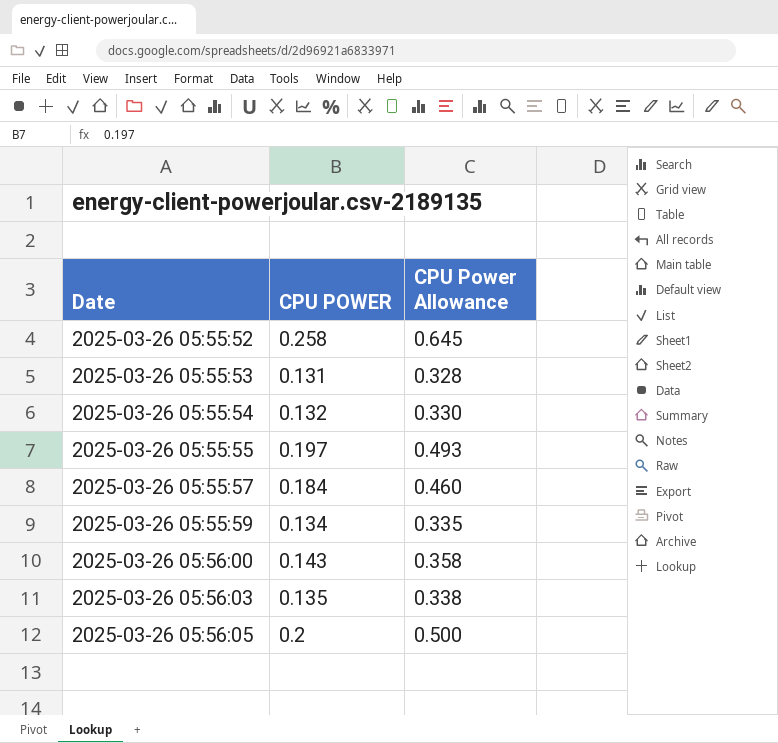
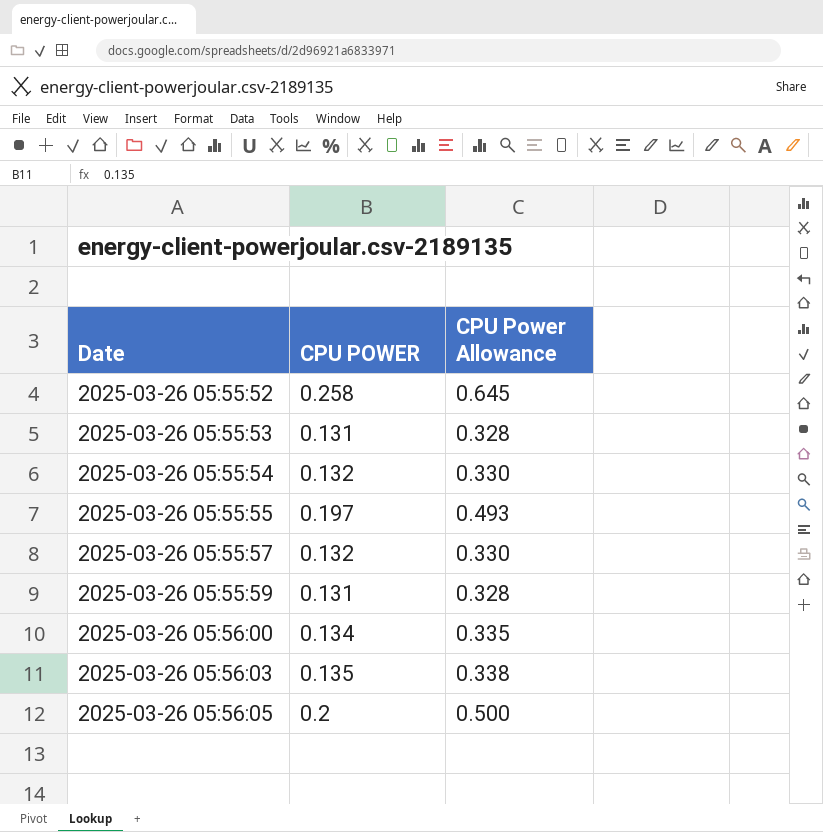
2025-03-26 05:55:57 | CPU POWER: 0.184 -> 0.132
2025-03-26 05:55:57 | CPU Power Allowance: 0.460 -> 0.330
2025-03-26 05:55:59 | CPU POWER: 0.134 -> 0.131
2025-03-26 05:55:59 | CPU Power Allowance: 0.335 -> 0.328
2025-03-26 05:56:00 | CPU POWER: 0.143 -> 0.134
2025-03-26 05:56:00 | CPU Power Allowance: 0.358 -> 0.335

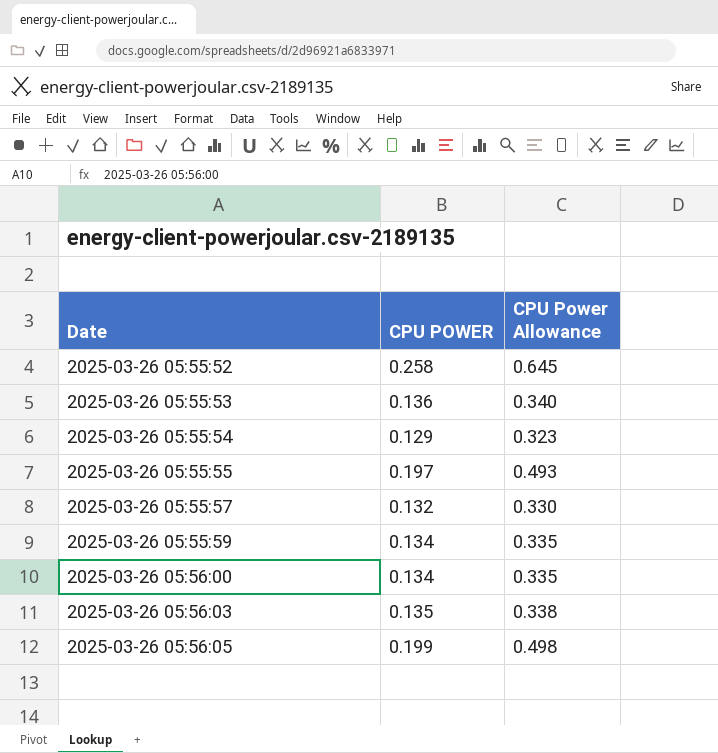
2025-03-26 05:55:53 | CPU POWER: 0.131 -> 0.136
2025-03-26 05:55:53 | CPU Power Allowance: 0.328 -> 0.340
2025-03-26 05:55:54 | CPU POWER: 0.132 -> 0.129
2025-03-26 05:55:54 | CPU Power Allowance: 0.330 -> 0.323
2025-03-26 05:55:59 | CPU POWER: 0.131 -> 0.134
2025-03-26 05:55:59 | CPU Power Allowance: 0.328 -> 0.335
2025-03-26 05:56:05 | CPU POWER: 0.2 -> 0.199
2025-03-26 05:56:05 | CPU Power Allowance: 0.500 -> 0.498

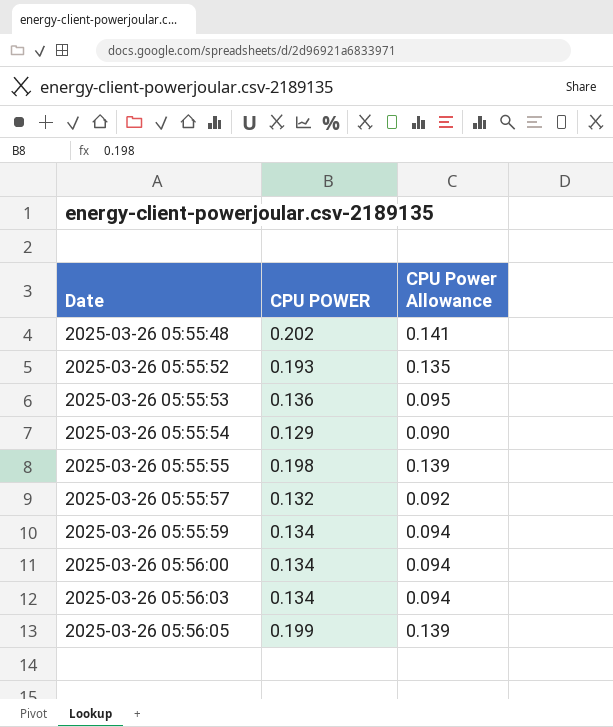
column CPU Power Allowance | formula: [CPU POWER] * 2.5 -> [CPU POWER] * 0.7
row 2025-03-26 05:55:48: none -> 0.202 | 0.141
2025-03-26 05:55:52 | CPU POWER: 0.258 -> 0.193
2025-03-26 05:55:55 | CPU POWER: 0.197 -> 0.198
2025-03-26 05:56:03 | CPU POWER: 0.135 -> 0.134

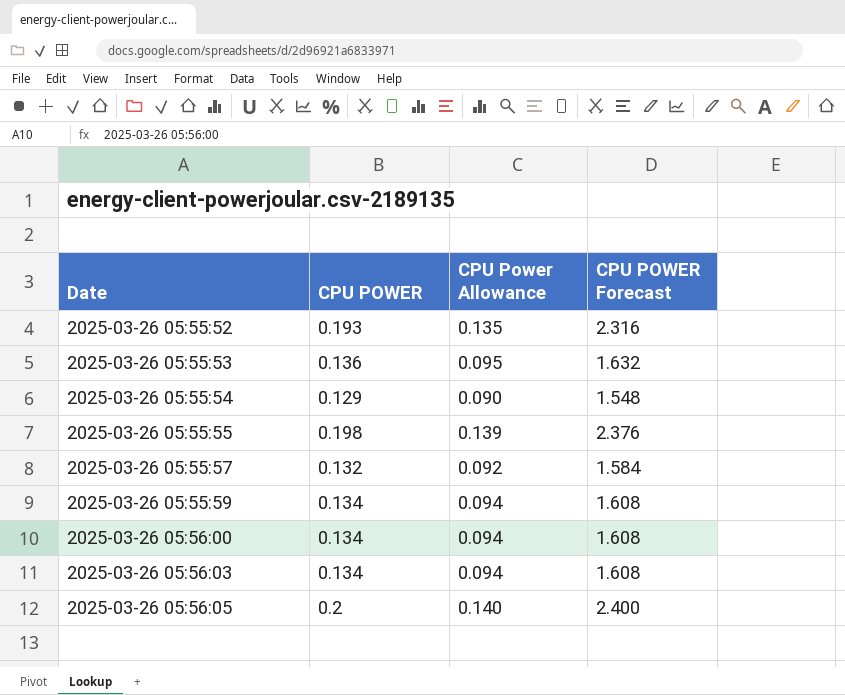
column CPU POWER Forecast | formula: none -> [CPU POWER] * 12
row 2025-03-26 05:55:48: 0.202 | 0.141 -> none
2025-03-26 05:56:05 | CPU POWER: 0.199 -> 0.2
2025-03-26 05:56:05 | CPU Power Allowance: 0.139 -> 0.140

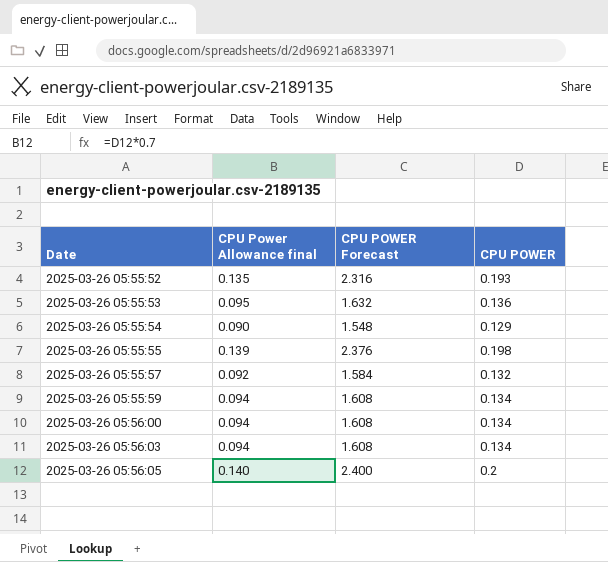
column name: CPU Power Allowance -> CPU Power Allowance final
column CPU POWER | position: 2 -> 4

